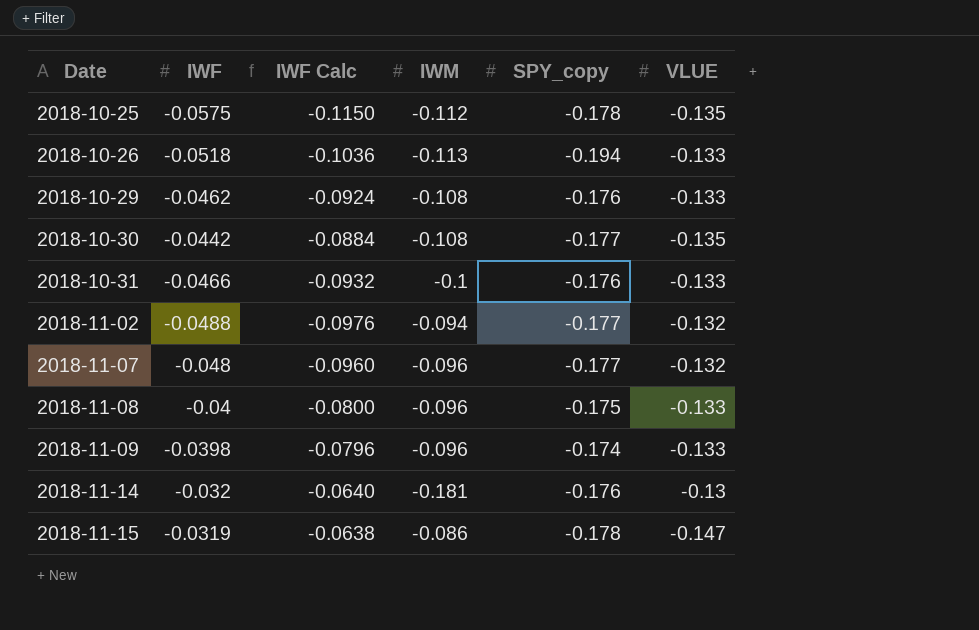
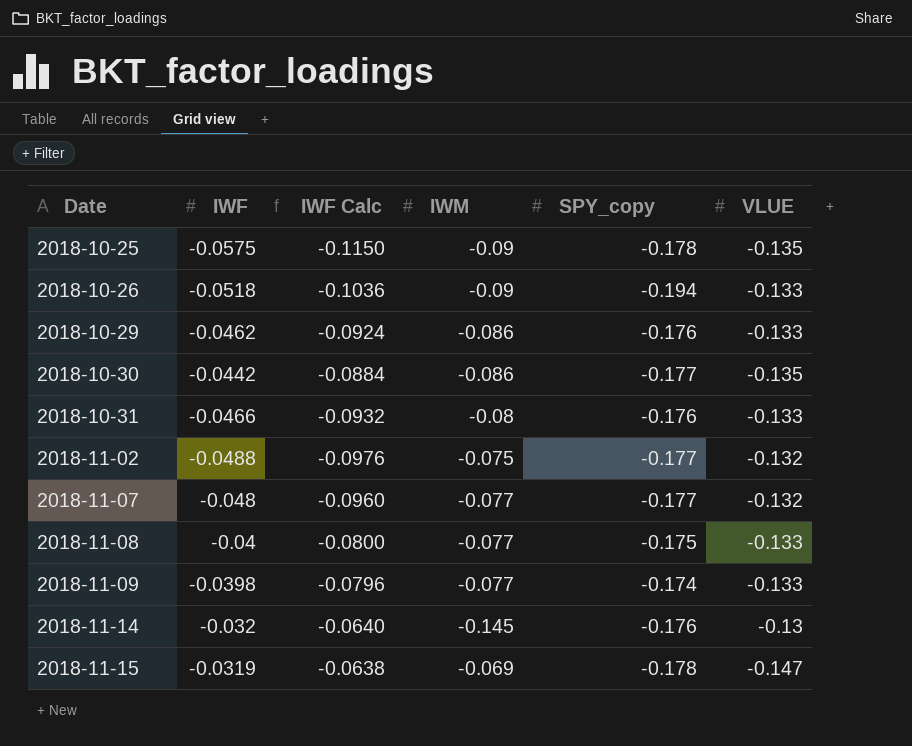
2018-10-25 | IWM: -0.112 -> -0.09
2018-10-26 | IWM: -0.113 -> -0.09
2018-10-29 | IWM: -0.108 -> -0.086
2018-10-30 | IWM: -0.108 -> -0.086
2018-10-31 | IWM: -0.1 -> -0.08
2018-11-02 | IWM: -0.094 -> -0.075
2018-11-07 | IWM: -0.096 -> -0.077
2018-11-08 | IWM: -0.096 -> -0.077
2018-11-09 | IWM: -0.096 -> -0.077
2018-11-14 | IWM: -0.181 -> -0.145
2018-11-15 | IWM: -0.086 -> -0.069

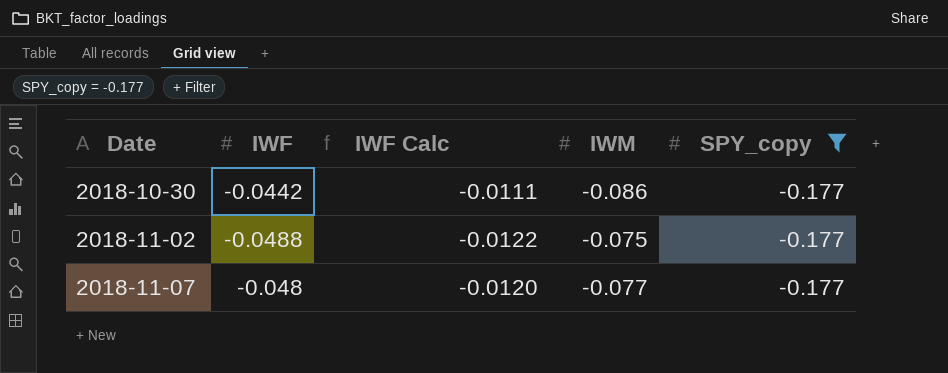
filter: none -> SPY_copy = -0.177
column VLUE | position: 6 -> none
column IWF Calc | formula: [IWF] * 2 -> [IWF] * 0.25

